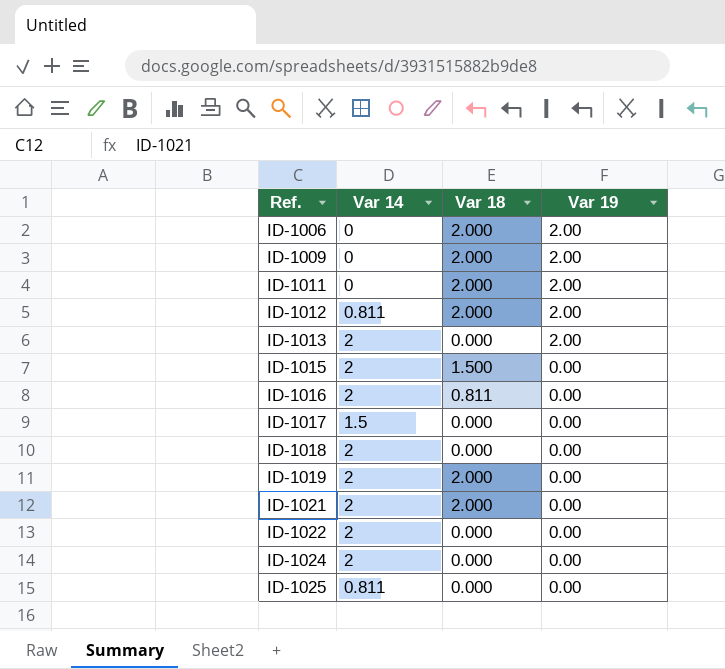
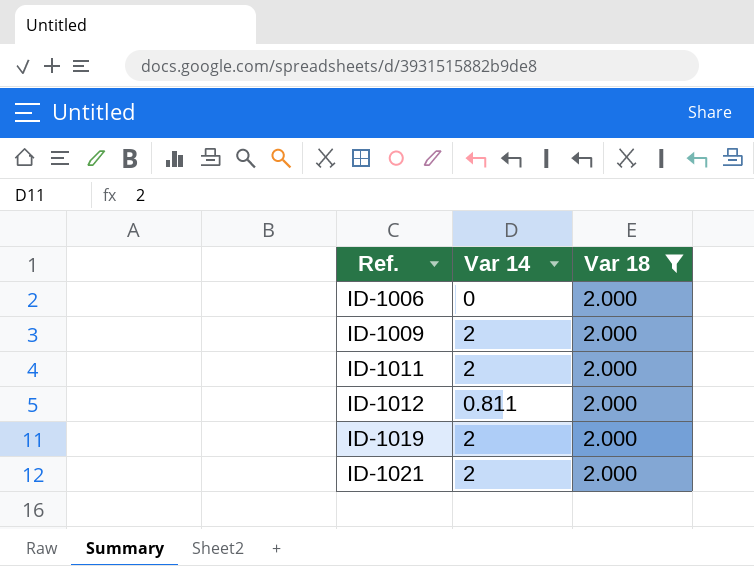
filter: none -> Var 18 = 2.000
column Var 19 | position: 4 -> none
ID-1009 | Var 14: 0 -> 2
ID-1011 | Var 14: 0 -> 2

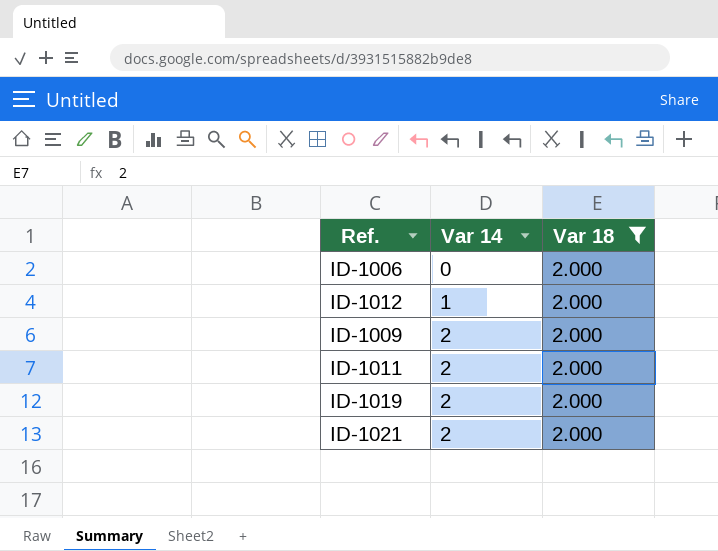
row order: Ref. ascending -> Var 14 ascending
ID-1012 | Var 14: 0.811 -> 1

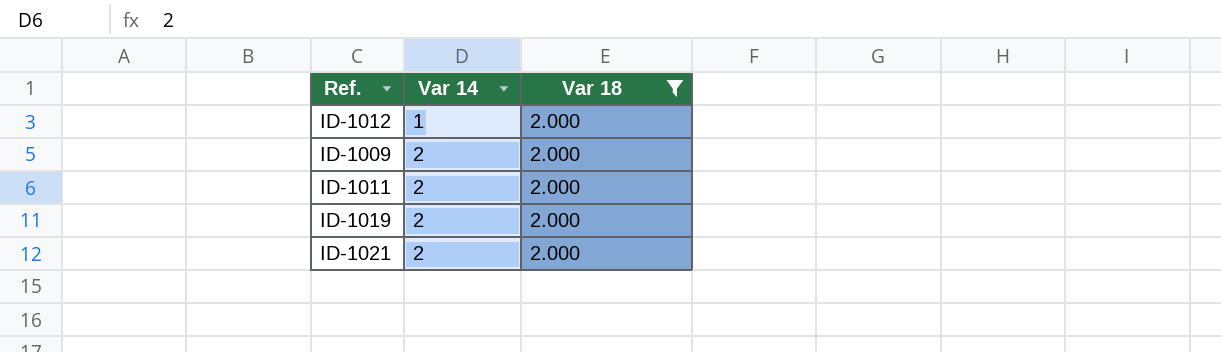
row ID-1006: 0 | 2.000 -> none

